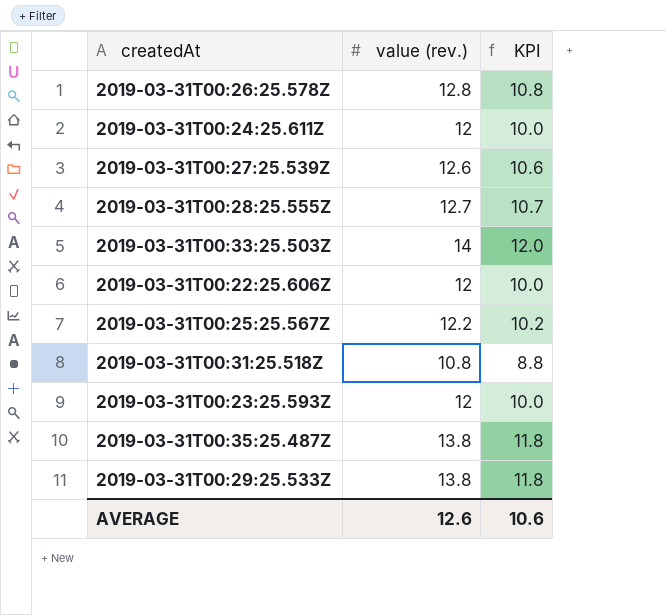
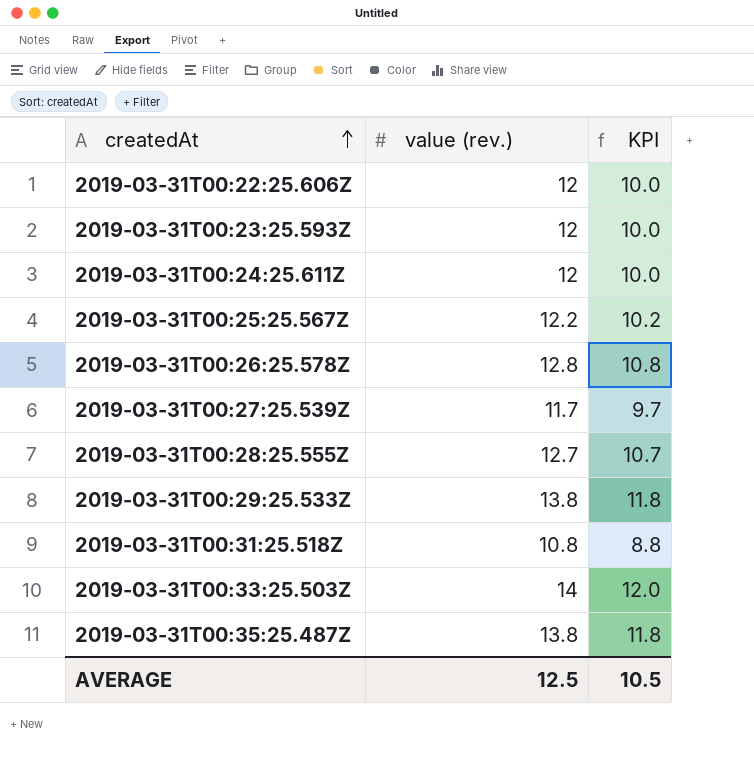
row order: none -> createdAt ascending
2019-03-31T00:27:25.539Z | value (rev.): 12.6 -> 11.7
2019-03-31T00:27:25.539Z | KPI: 10.6 -> 9.7
AVERAGE | value (rev.): 12.6 -> 12.5
AVERAGE | KPI: 10.6 -> 10.5

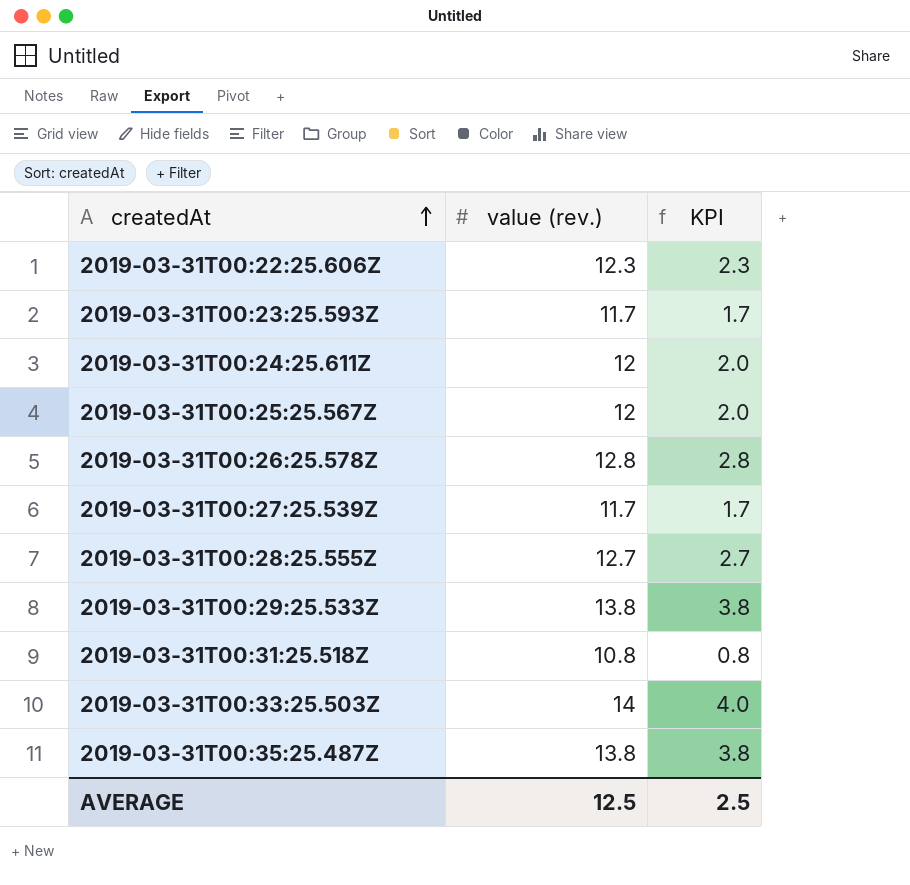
column KPI | formula: [value (rev.)] - 2 -> [value (rev.)] - 10
2019-03-31T00:22:25.606Z | value (rev.): 12 -> 12.3
2019-03-31T00:23:25.593Z | value (rev.): 12 -> 11.7
2019-03-31T00:25:25.567Z | value (rev.): 12.2 -> 12
AVERAGE | KPI: 10.5 -> 2.5

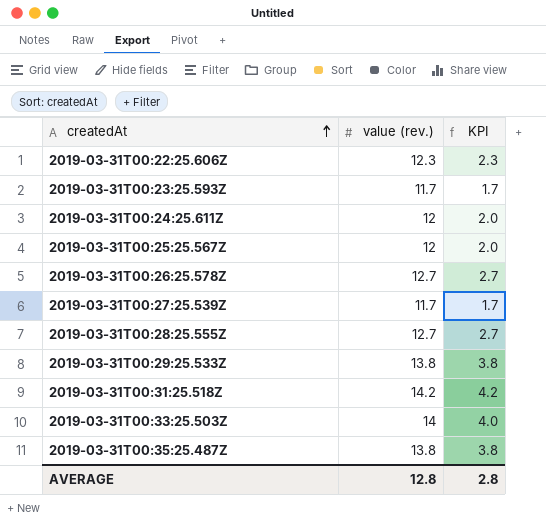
2019-03-31T00:26:25.578Z | value (rev.): 12.8 -> 12.7
2019-03-31T00:26:25.578Z | KPI: 2.8 -> 2.7
2019-03-31T00:31:25.518Z | value (rev.): 10.8 -> 14.2
2019-03-31T00:31:25.518Z | KPI: 0.8 -> 4.2
AVERAGE | value (rev.): 12.5 -> 12.8
AVERAGE | KPI: 2.5 -> 2.8

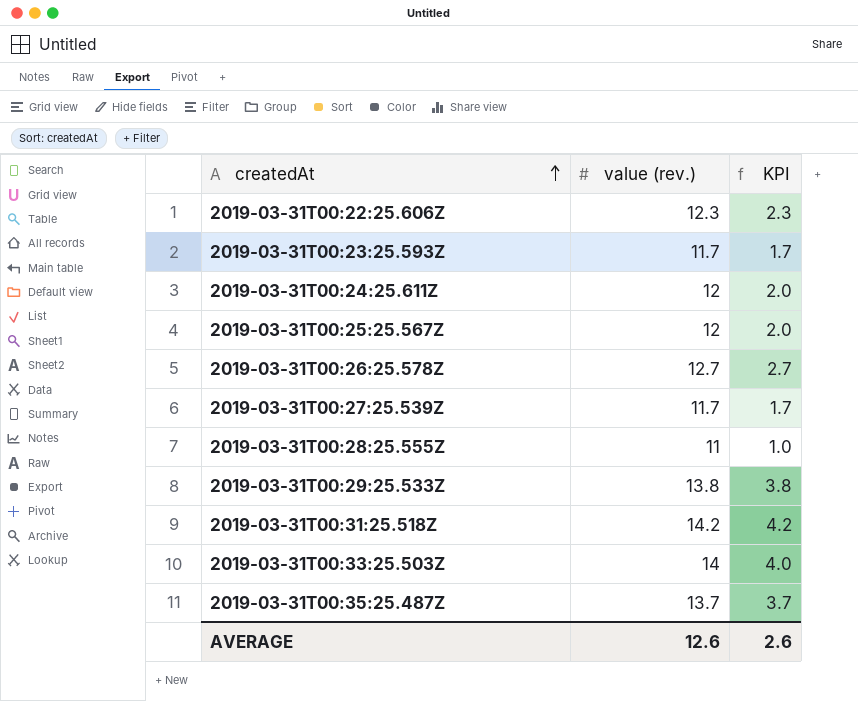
2019-03-31T00:28:25.555Z | value (rev.): 12.7 -> 11
2019-03-31T00:28:25.555Z | KPI: 2.7 -> 1.0
2019-03-31T00:35:25.487Z | value (rev.): 13.8 -> 13.7
2019-03-31T00:35:25.487Z | KPI: 3.8 -> 3.7
AVERAGE | value (rev.): 12.8 -> 12.6
AVERAGE | KPI: 2.8 -> 2.6

